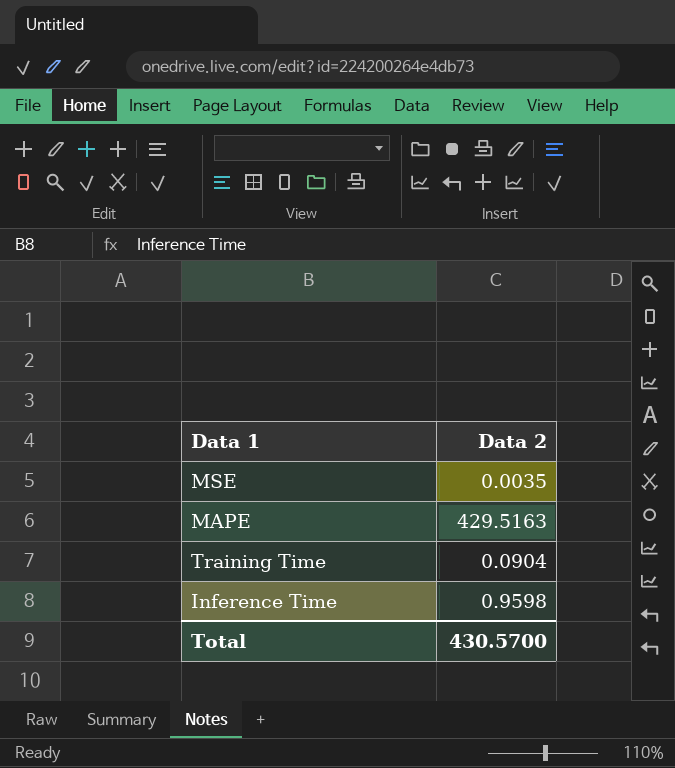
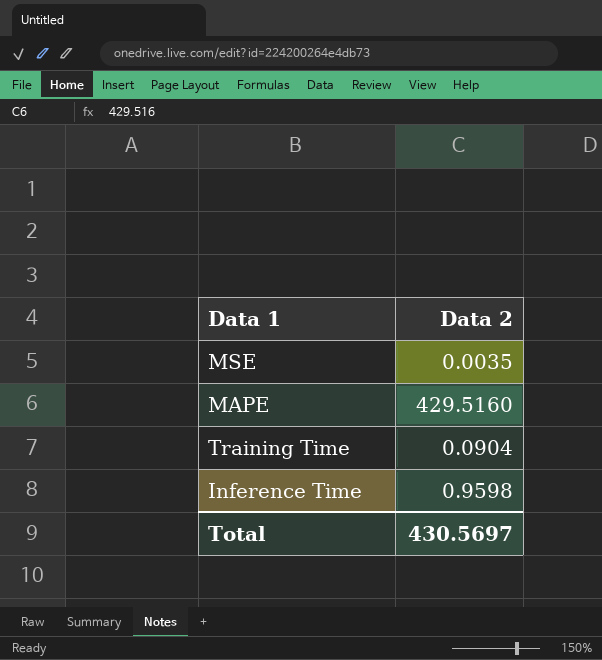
MAPE | Data 2: 429.5163 -> 429.5160
Total | Data 2: 430.5700 -> 430.5697

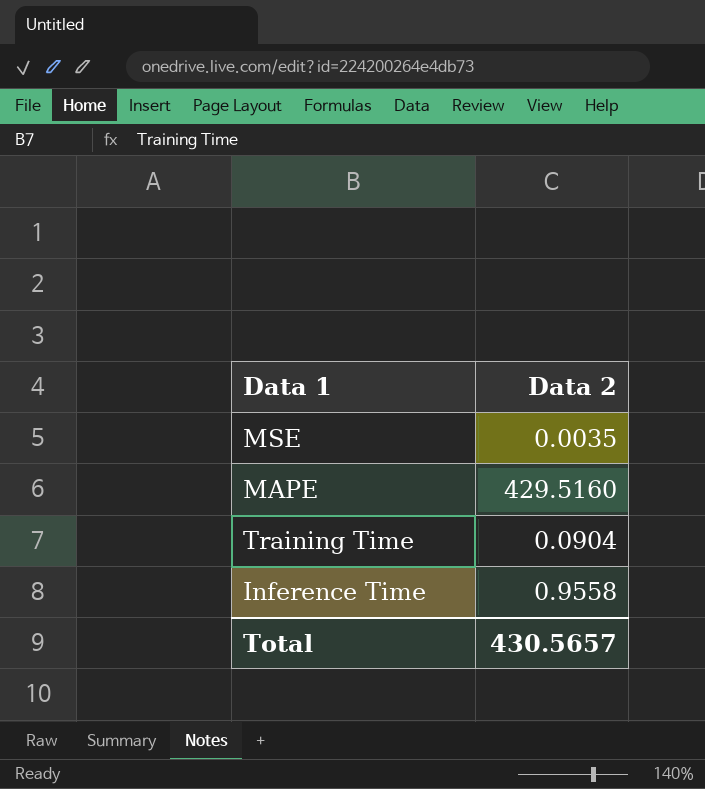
Inference Time | Data 2: 0.9598 -> 0.9558
Total | Data 2: 430.5697 -> 430.5657

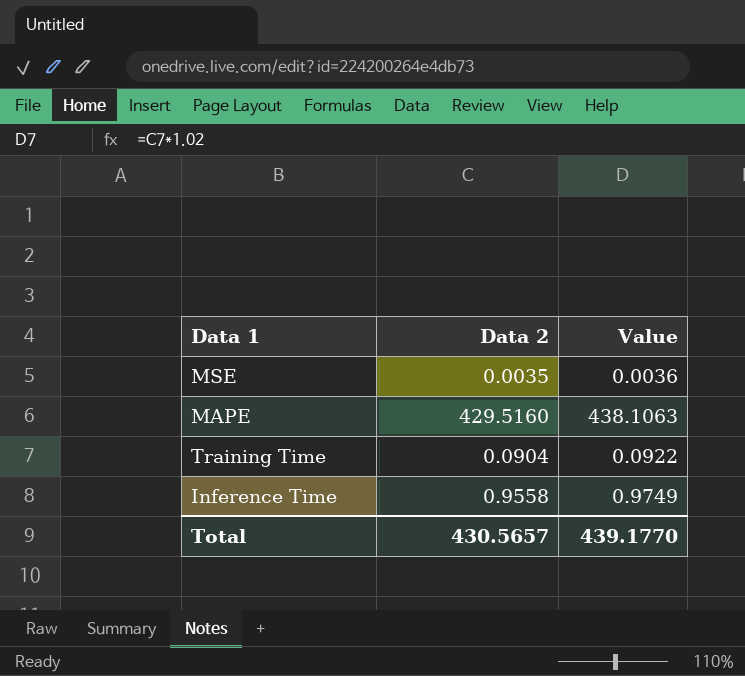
column Value | formula: none -> [Data 2] * 1.02

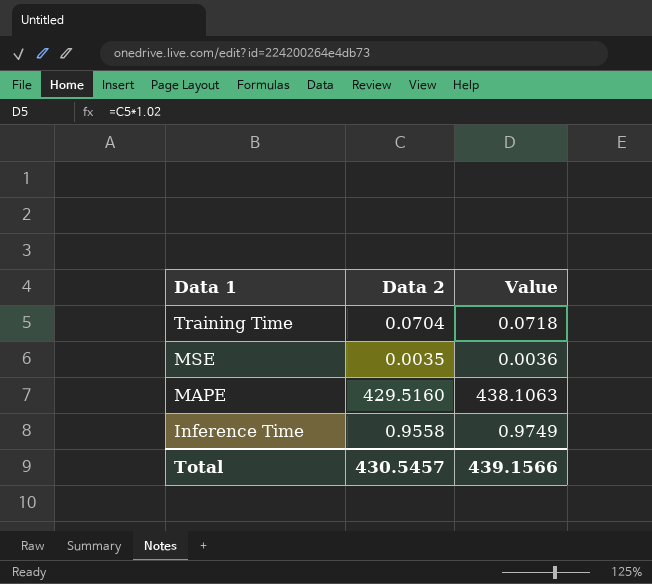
row order: none -> Data 1 descending
Training Time | Data 2: 0.0904 -> 0.0704
Training Time | Value: 0.0922 -> 0.0718
Total | Data 2: 430.5657 -> 430.5457
Total | Value: 439.1770 -> 439.1566

